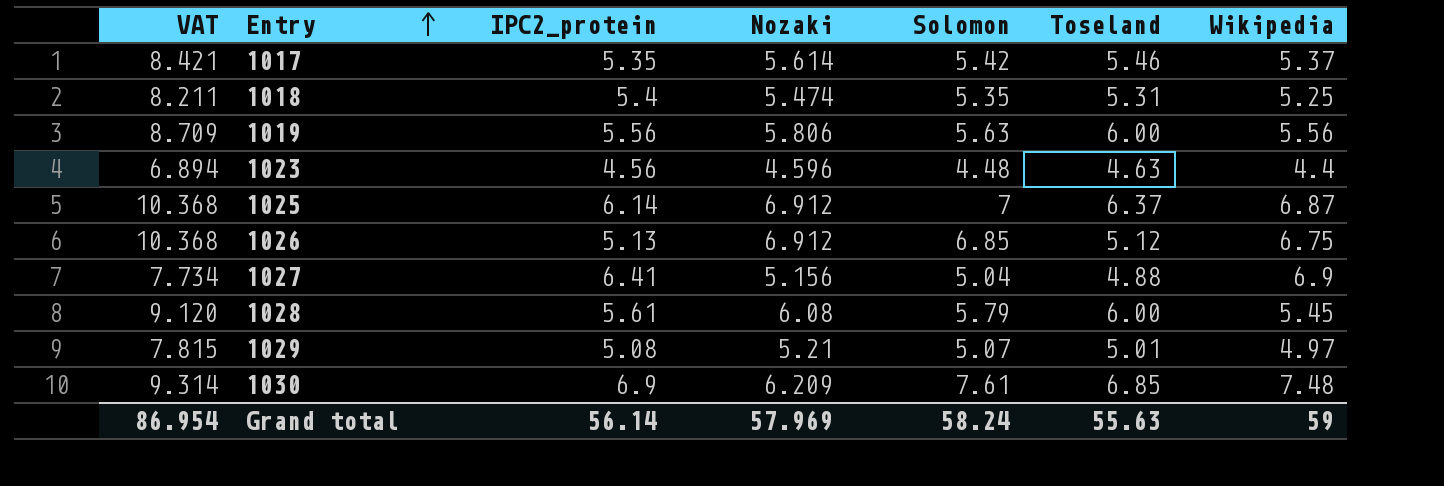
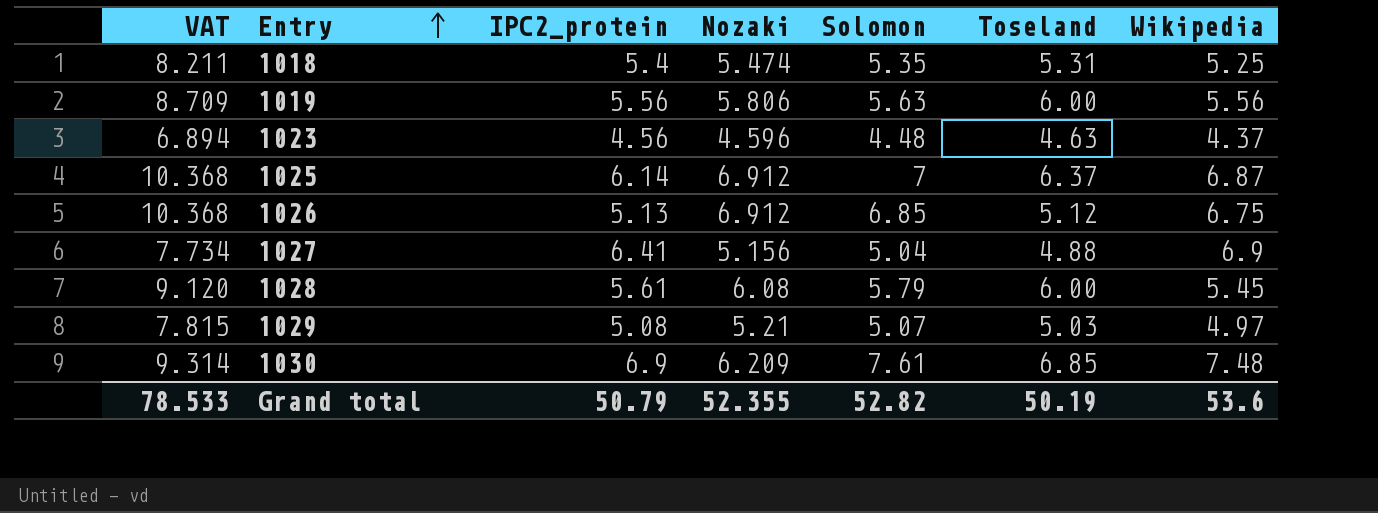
row 1017: 8.421 | 5.35 | 5.614 | 5.42 | 5.46 | 5.37 -> none
1023 | Wikipedia: 4.4 -> 4.37
1029 | Toseland: 5.01 -> 5.03
Grand total | VAT: 86.954 -> 78.533
Grand total | IPC2_protein: 56.14 -> 50.79
Grand total | Nozaki: 57.969 -> 52.355
Grand total | Solomon: 58.24 -> 52.82
Grand total | Toseland: 55.63 -> 50.19
Grand total | Wikipedia: 59 -> 53.6

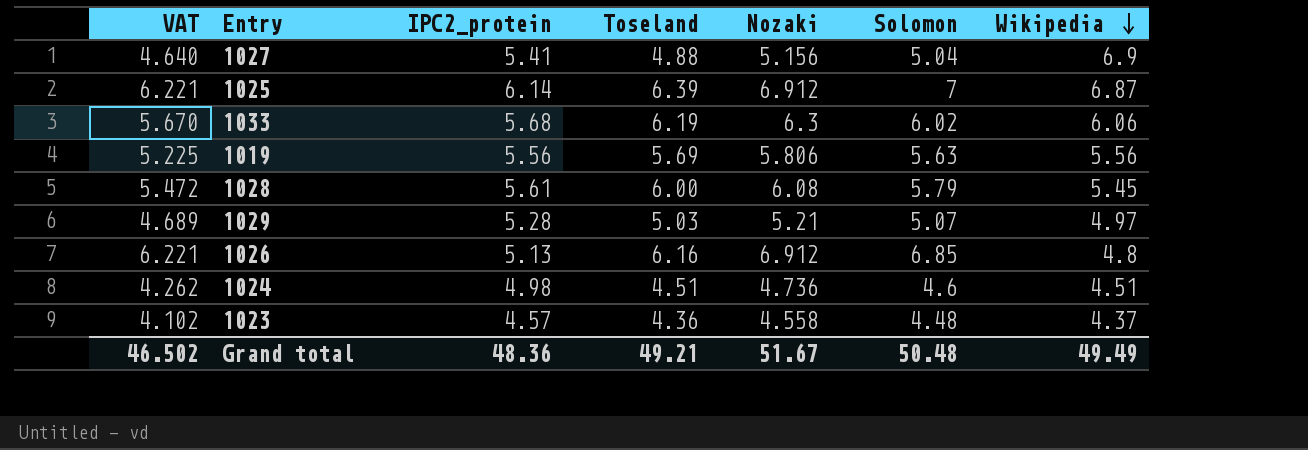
row order: Entry ascending -> Wikipedia descending
column VAT | formula: [Nozaki] * 1.5 -> [Nozaki] * 0.9
column Toseland | position: 6 -> 4
row 1018: 8.211 | 5.4 | 5.474 | 5.35 | 5.31 | 5.25 -> none
row 1030: 9.314 | 6.9 | 6.209 | 7.61 | 6.85 | 7.48 -> none
1027 | IPC2_protein: 6.41 -> 5.41
1025 | Toseland: 6.37 -> 6.39
row 1033: none -> 5.670 | 5.68 | 6.19 | 6.3 | 6.02 | 6.06
1019 | Toseland: 6.00 -> 5.69
1029 | IPC2_protein: 5.08 -> 5.28
1026 | Toseland: 5.12 -> 6.16
1026 | Wikipedia: 6.75 -> 4.8
row 1024: none -> 4.262 | 4.98 | 4.51 | 4.736 | 4.6 | 4.51
1023 | IPC2_protein: 4.56 -> 4.57
1023 | Toseland: 4.63 -> 4.36
1023 | Nozaki: 4.596 -> 4.558
Grand total | VAT: 78.533 -> 46.502
Grand total | IPC2_protein: 50.79 -> 48.36
Grand total | Toseland: 50.19 -> 49.21
Grand total | Nozaki: 52.355 -> 51.67
Grand total | Solomon: 52.82 -> 50.48
Grand total | Wikipedia: 53.6 -> 49.49

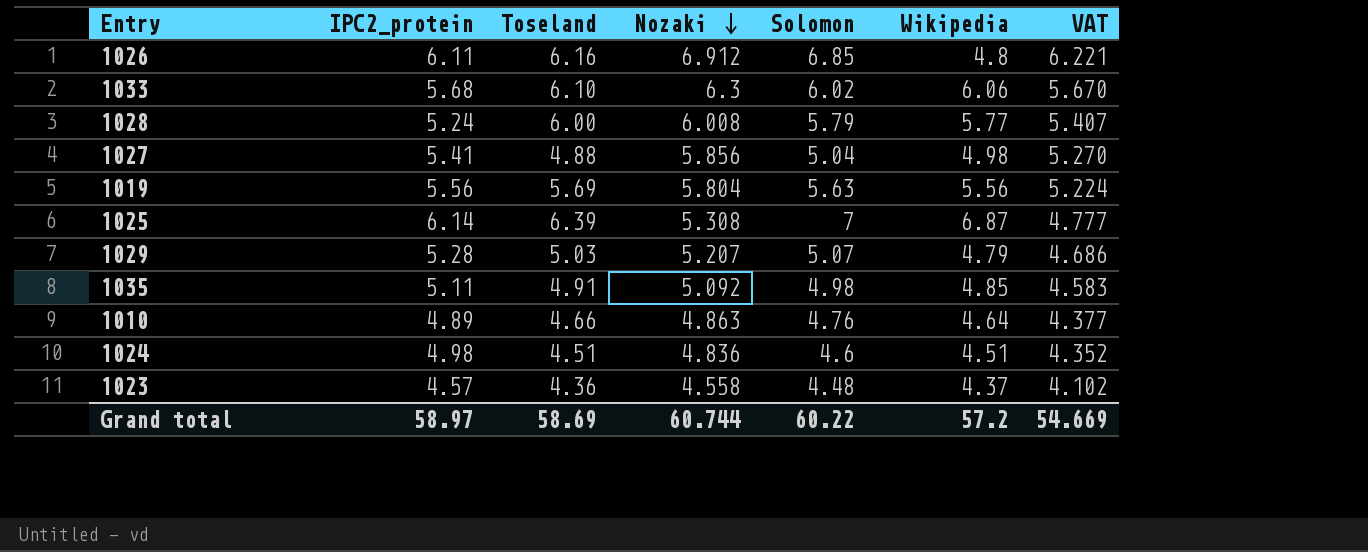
row order: Wikipedia descending -> Nozaki descending
column VAT | position: 1 -> 7
1026 | IPC2_protein: 5.13 -> 6.11
1033 | Toseland: 6.19 -> 6.10
1028 | IPC2_protein: 5.61 -> 5.24
1028 | Nozaki: 6.08 -> 6.008
1028 | Wikipedia: 5.45 -> 5.77
1028 | VAT: 5.472 -> 5.407
1027 | Nozaki: 5.156 -> 5.856
1027 | Wikipedia: 6.9 -> 4.98
1027 | VAT: 4.640 -> 5.270
1019 | Nozaki: 5.806 -> 5.804
1019 | VAT: 5.225 -> 5.224
1025 | Nozaki: 6.912 -> 5.308
1025 | VAT: 6.221 -> 4.777
1029 | Nozaki: 5.21 -> 5.207
1029 | Wikipedia: 4.97 -> 4.79
1029 | VAT: 4.689 -> 4.686
row 1035: none -> 5.11 | 4.91 | 5.092 | 4.98 | 4.85 | 4.583
row 1010: none -> 4.89 | 4.66 | 4.863 | 4.76 | 4.64 | 4.377
1024 | Nozaki: 4.736 -> 4.836
1024 | VAT: 4.262 -> 4.352
Grand total | IPC2_protein: 48.36 -> 58.97
Grand total | Toseland: 49.21 -> 58.69
Grand total | Nozaki: 51.67 -> 60.744
Grand total | Solomon: 50.48 -> 60.22
Grand total | Wikipedia: 49.49 -> 57.2
Grand total | VAT: 46.502 -> 54.669

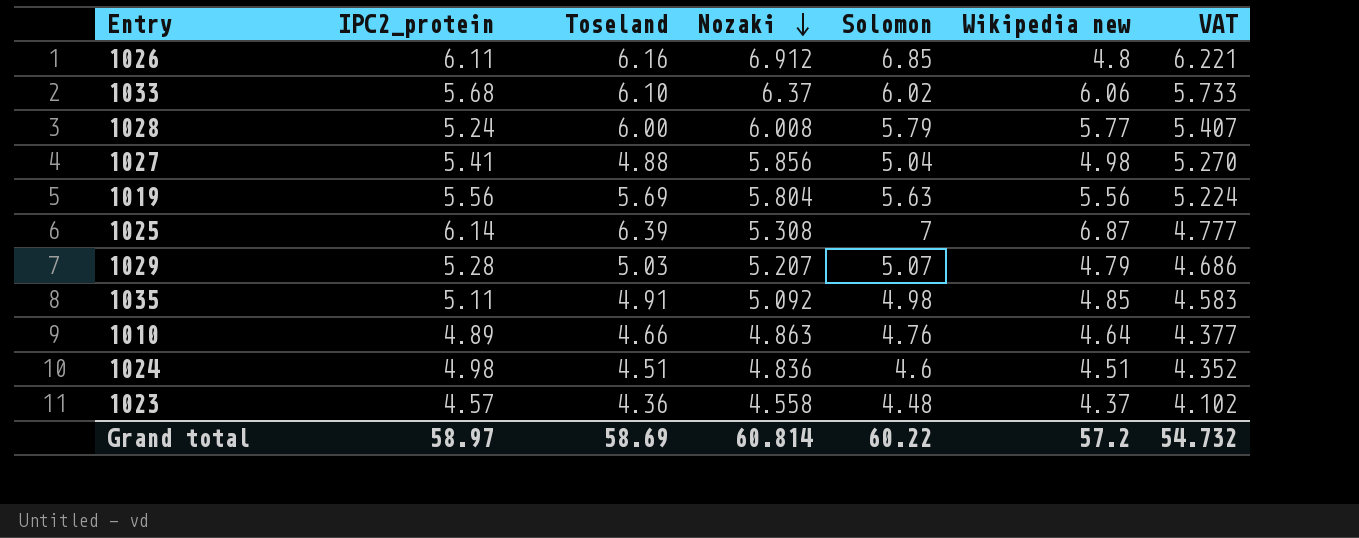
column name: Wikipedia -> Wikipedia new
1033 | Nozaki: 6.3 -> 6.37
1033 | VAT: 5.670 -> 5.733
Grand total | Nozaki: 60.744 -> 60.814
Grand total | VAT: 54.669 -> 54.732

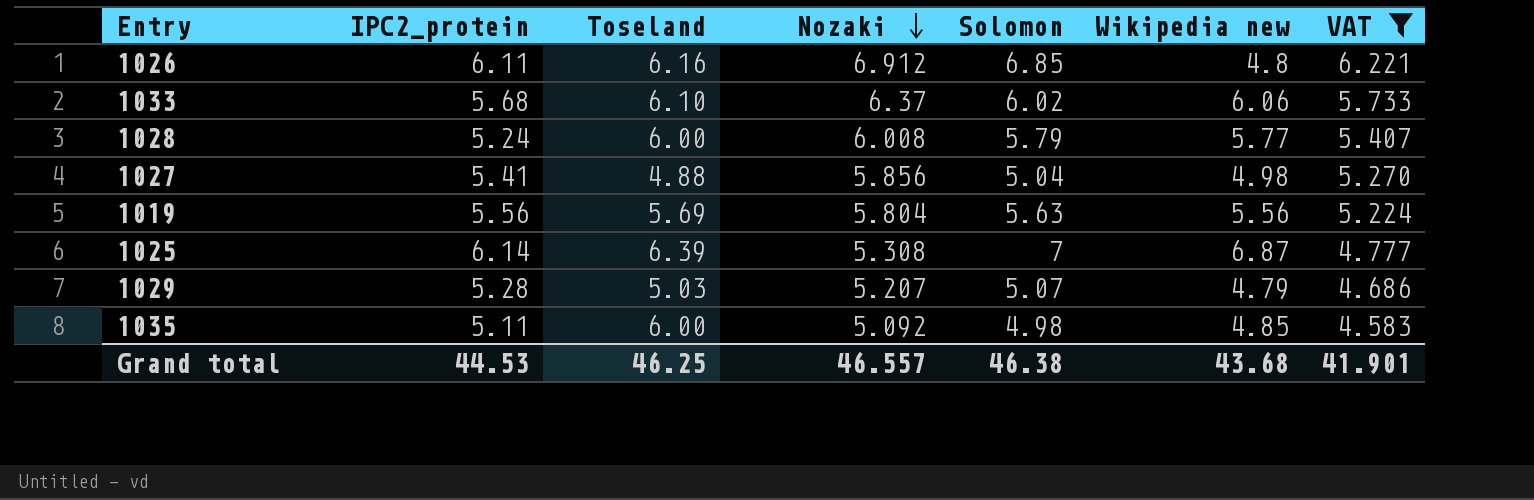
filter: none -> VAT >= 4.583
1035 | Toseland: 4.91 -> 6.00
Grand total | IPC2_protein: 58.97 -> 44.53
Grand total | Toseland: 58.69 -> 46.25
Grand total | Nozaki: 60.814 -> 46.557
Grand total | Solomon: 60.22 -> 46.38
Grand total | Wikipedia new: 57.2 -> 43.68
Grand total | VAT: 54.732 -> 41.901

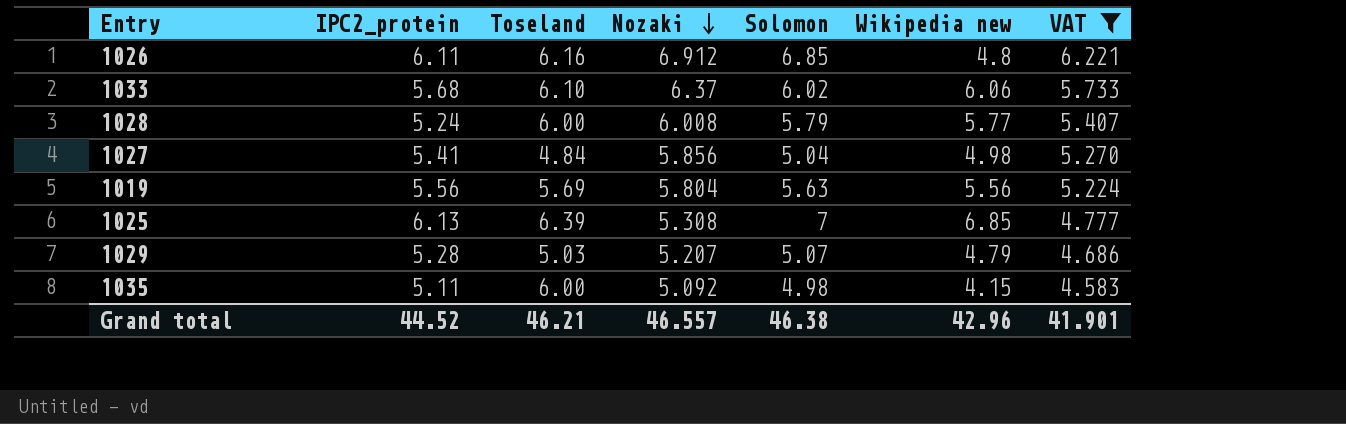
1027 | Toseland: 4.88 -> 4.84
1025 | IPC2_protein: 6.14 -> 6.13
1025 | Wikipedia new: 6.87 -> 6.85
1035 | Wikipedia new: 4.85 -> 4.15
Grand total | IPC2_protein: 44.53 -> 44.52
Grand total | Toseland: 46.25 -> 46.21
Grand total | Wikipedia new: 43.68 -> 42.96

